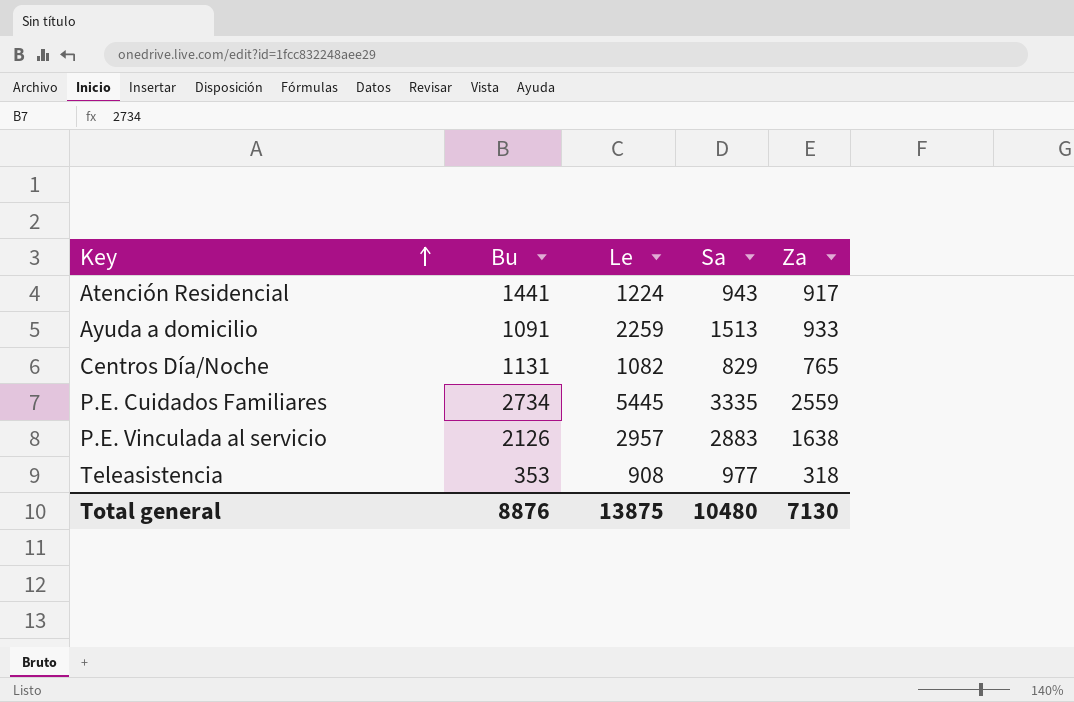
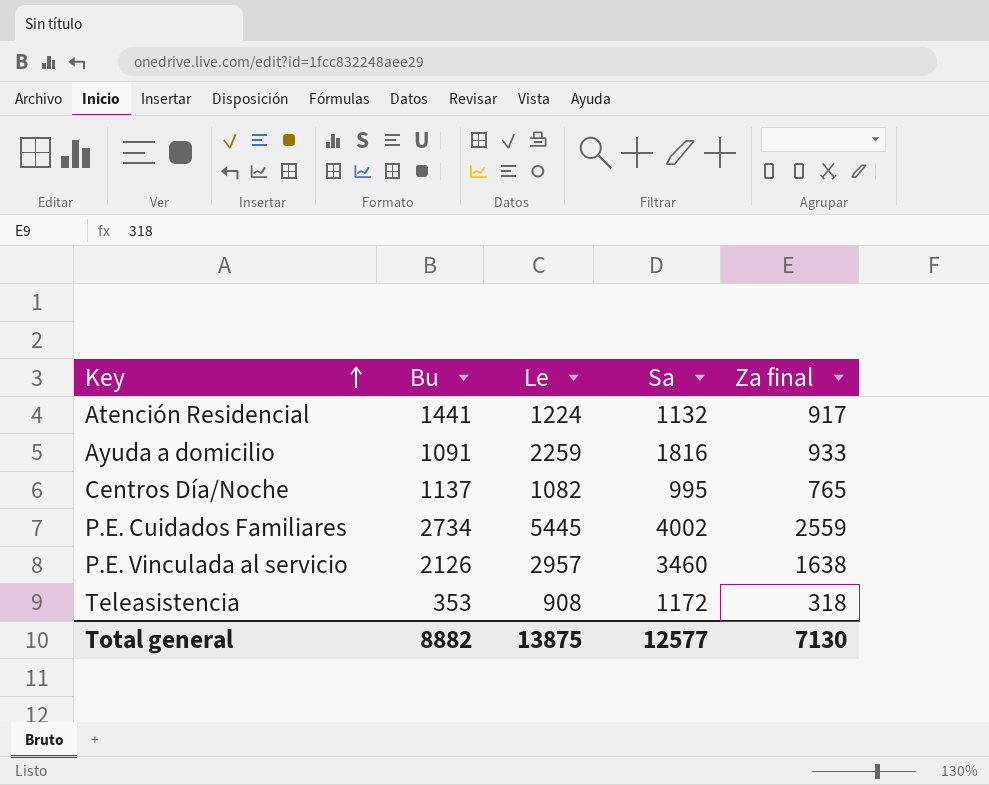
column name: Za -> Za final
Atención Residencial | Sa: 943 -> 1132
Ayuda a domicilio | Sa: 1513 -> 1816
Centros Día/Noche | Bu: 1131 -> 1137
Centros Día/Noche | Sa: 829 -> 995
P.E. Cuidados Familiares | Sa: 3335 -> 4002
P.E. Vinculada al servicio | Sa: 2883 -> 3460
Teleasistencia | Sa: 977 -> 1172
Total general | Bu: 8876 -> 8882
Total general | Sa: 10480 -> 12577

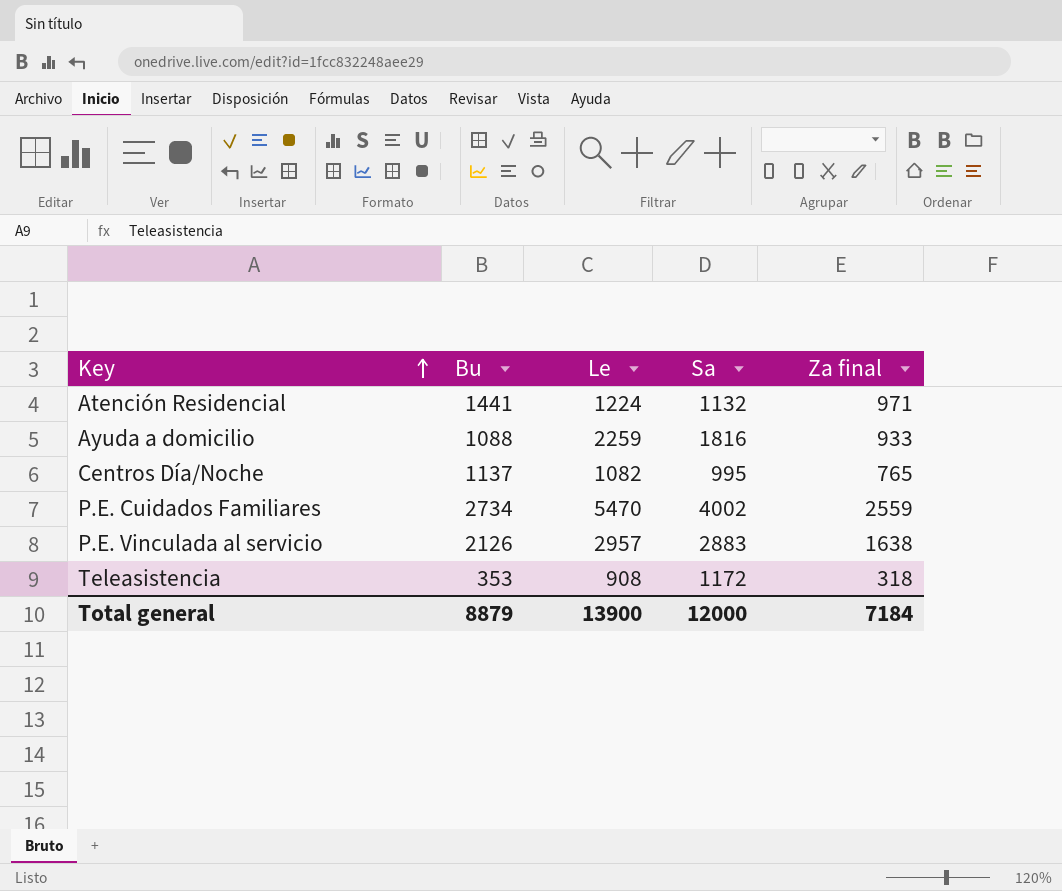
Atención Residencial | Za final: 917 -> 971
Ayuda a domicilio | Bu: 1091 -> 1088
P.E. Cuidados Familiares | Le: 5445 -> 5470
P.E. Vinculada al servicio | Sa: 3460 -> 2883
Total general | Bu: 8882 -> 8879
Total general | Le: 13875 -> 13900
Total general | Sa: 12577 -> 12000
Total general | Za final: 7130 -> 7184

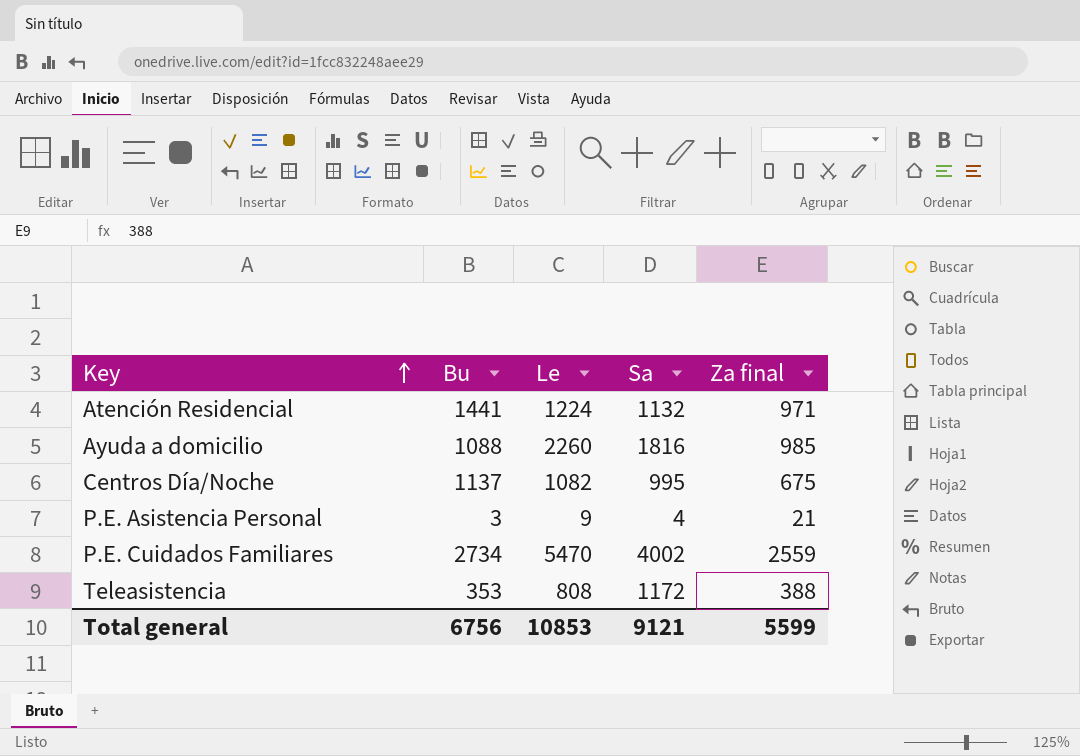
row P.E. Vinculada al servicio: 2126 | 2957 | 2883 | 1638 -> none
Ayuda a domicilio | Le: 2259 -> 2260
Ayuda a domicilio | Za final: 933 -> 985
Centros Día/Noche | Za final: 765 -> 675
row P.E. Asistencia Personal: none -> 3 | 9 | 4 | 21
Teleasistencia | Le: 908 -> 808
Teleasistencia | Za final: 318 -> 388
Total general | Bu: 8879 -> 6756
Total general | Le: 13900 -> 10853
Total general | Sa: 12000 -> 9121
Total general | Za final: 7184 -> 5599

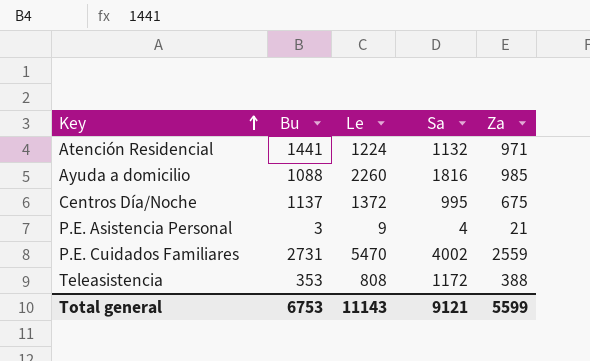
column name: Za final -> Za
Centros Día/Noche | Le: 1082 -> 1372
P.E. Cuidados Familiares | Bu: 2734 -> 2731
Total general | Bu: 6756 -> 6753
Total general | Le: 10853 -> 11143

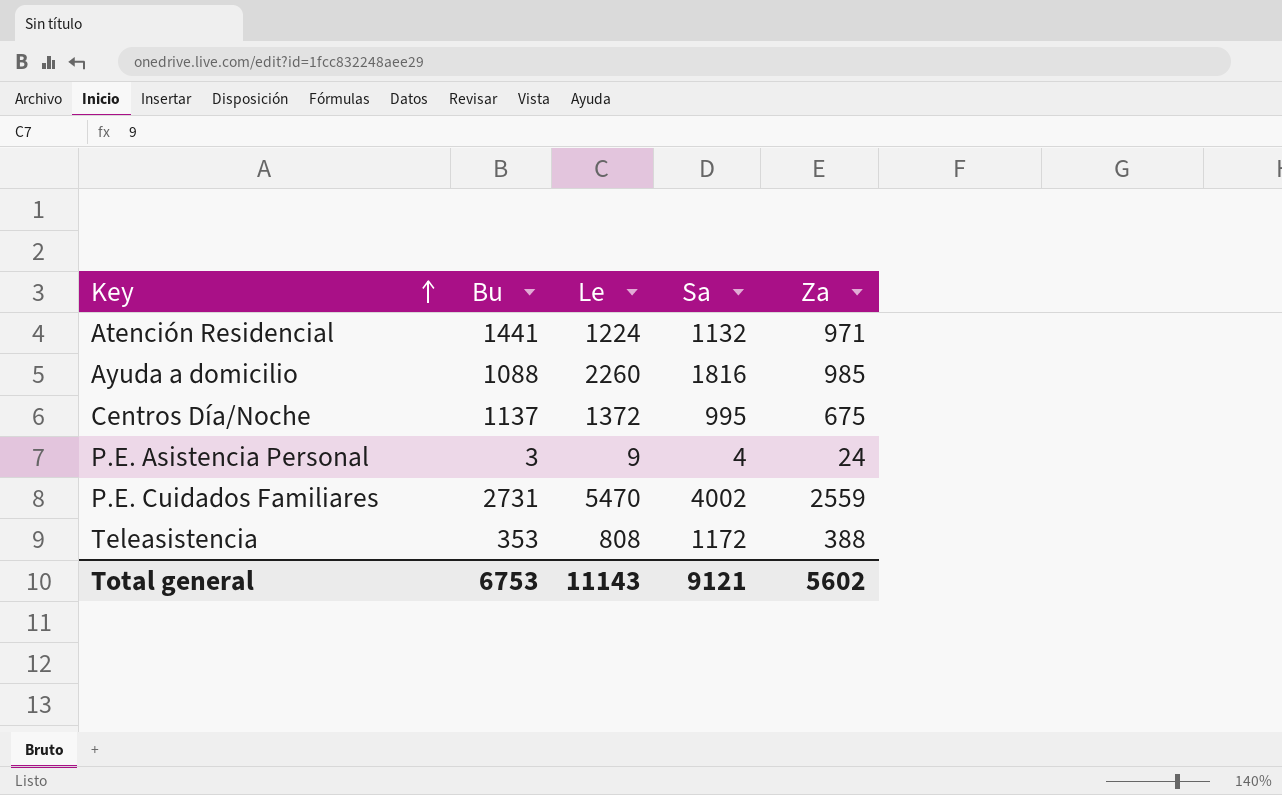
P.E. Asistencia Personal | Za: 21 -> 24
Total general | Za: 5599 -> 5602

